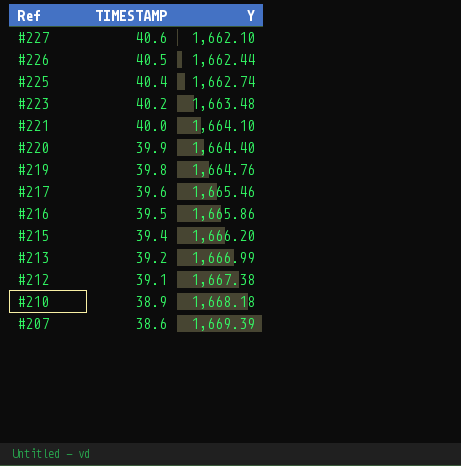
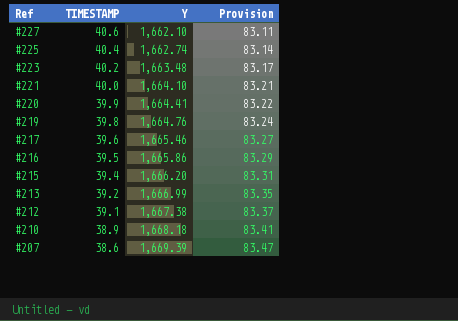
column Provision | formula: none -> [Y] * 0.05
row #226: 40.5 | 1,662.44 -> none
#220 | Y: 1,664.40 -> 1,664.41

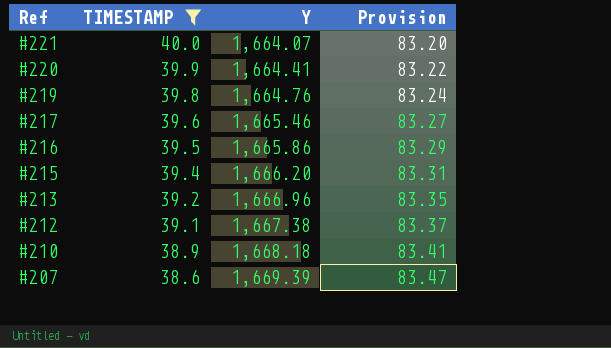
filter: none -> TIMESTAMP <= 40.0
#221 | Y: 1,664.10 -> 1,664.07
#221 | Provision: 83.21 -> 83.20
#213 | Y: 1,666.99 -> 1,666.96

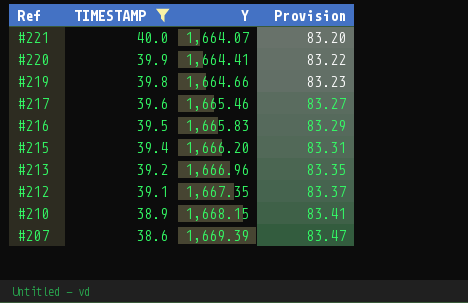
#219 | Y: 1,664.76 -> 1,664.66
#219 | Provision: 83.24 -> 83.23
#216 | Y: 1,665.86 -> 1,665.83
#212 | Y: 1,667.38 -> 1,667.35
#210 | Y: 1,668.18 -> 1,668.15

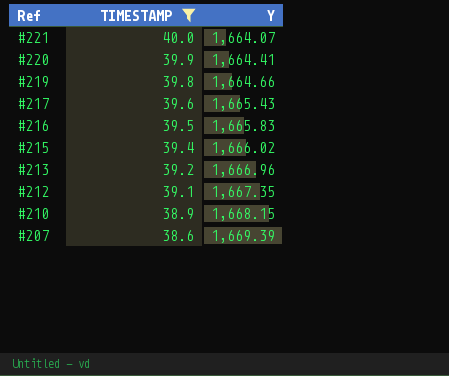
column Provision | formula: [Y] * 0.05 -> none
#217 | Y: 1,665.46 -> 1,665.43
#215 | Y: 1,666.20 -> 1,666.02

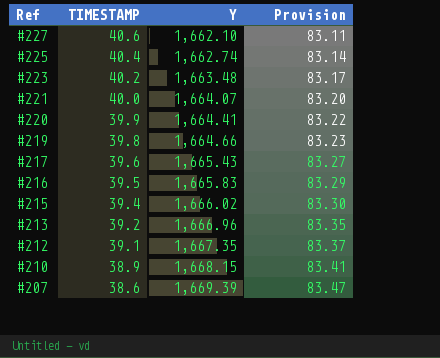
filter: TIMESTAMP <= 40.0 -> none
column Provision | formula: none -> [Y] * 0.05

